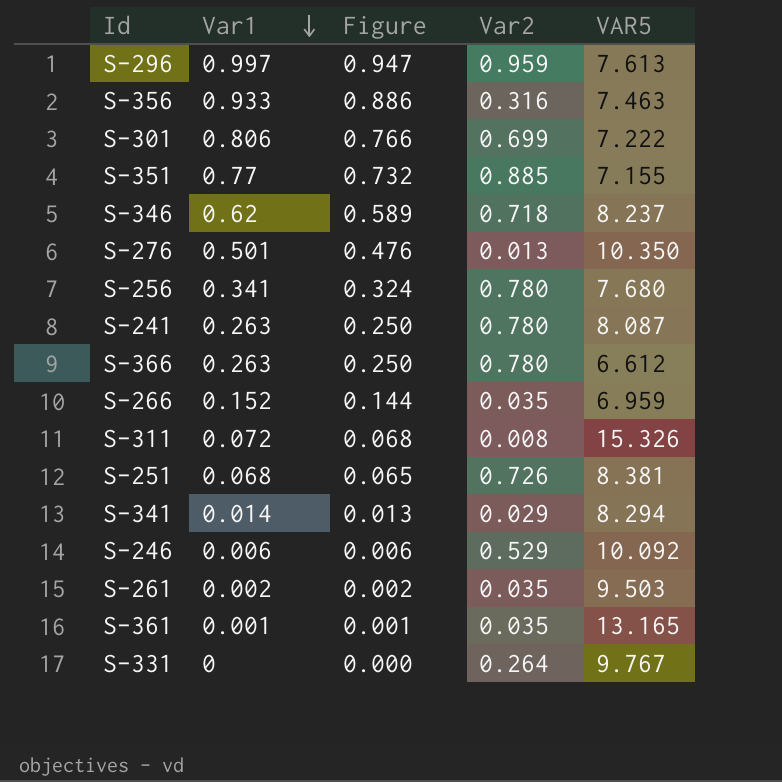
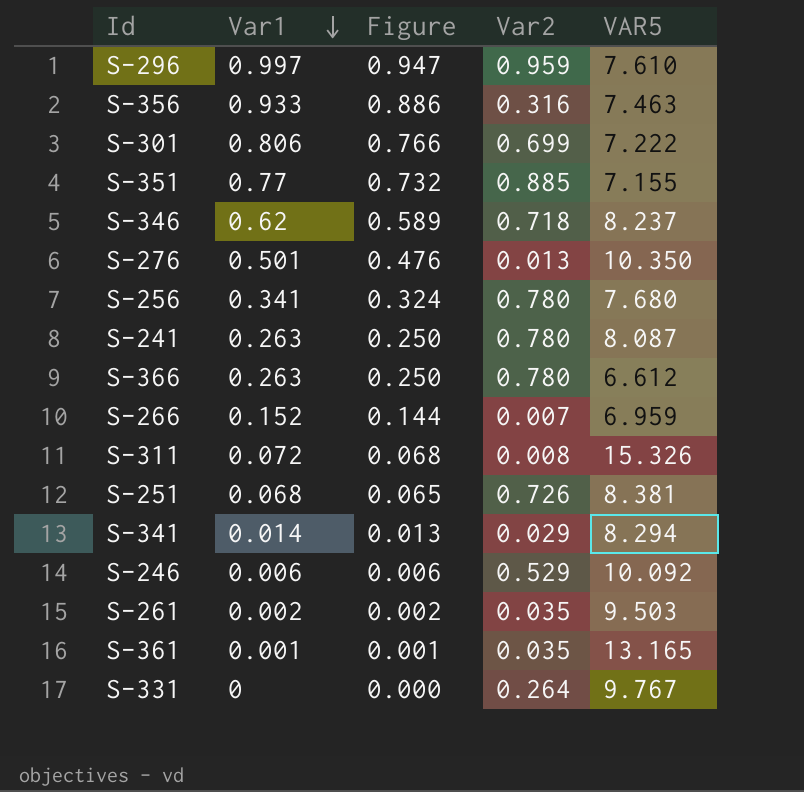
S-296 | VAR5: 7.613 -> 7.610
S-266 | Var2: 0.035 -> 0.007

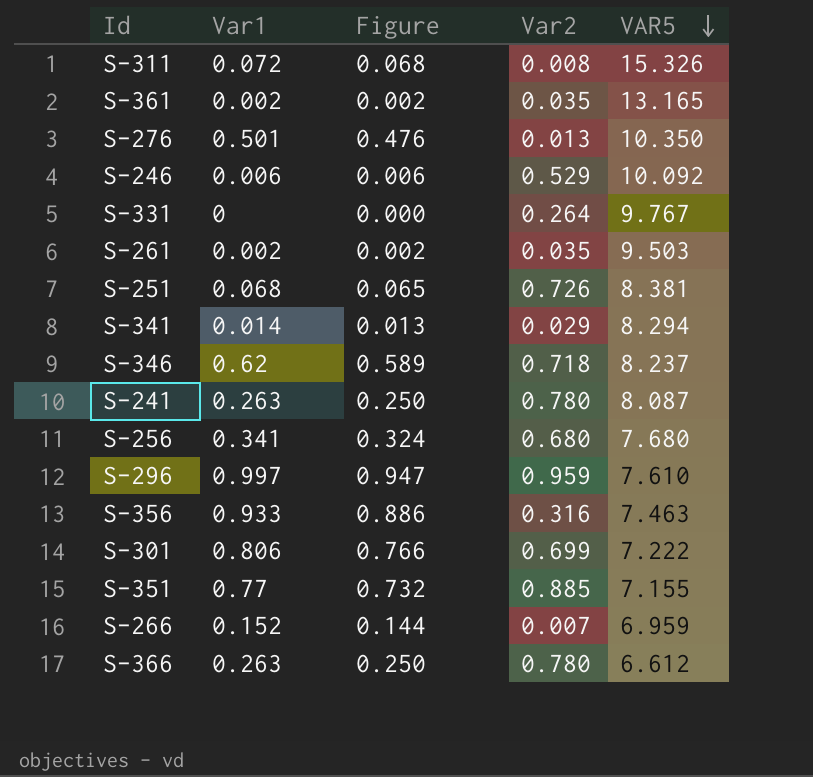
row order: Var1 descending -> VAR5 descending
S-361 | Var1: 0.001 -> 0.002
S-361 | Figure: 0.001 -> 0.002
S-256 | Var2: 0.780 -> 0.680

